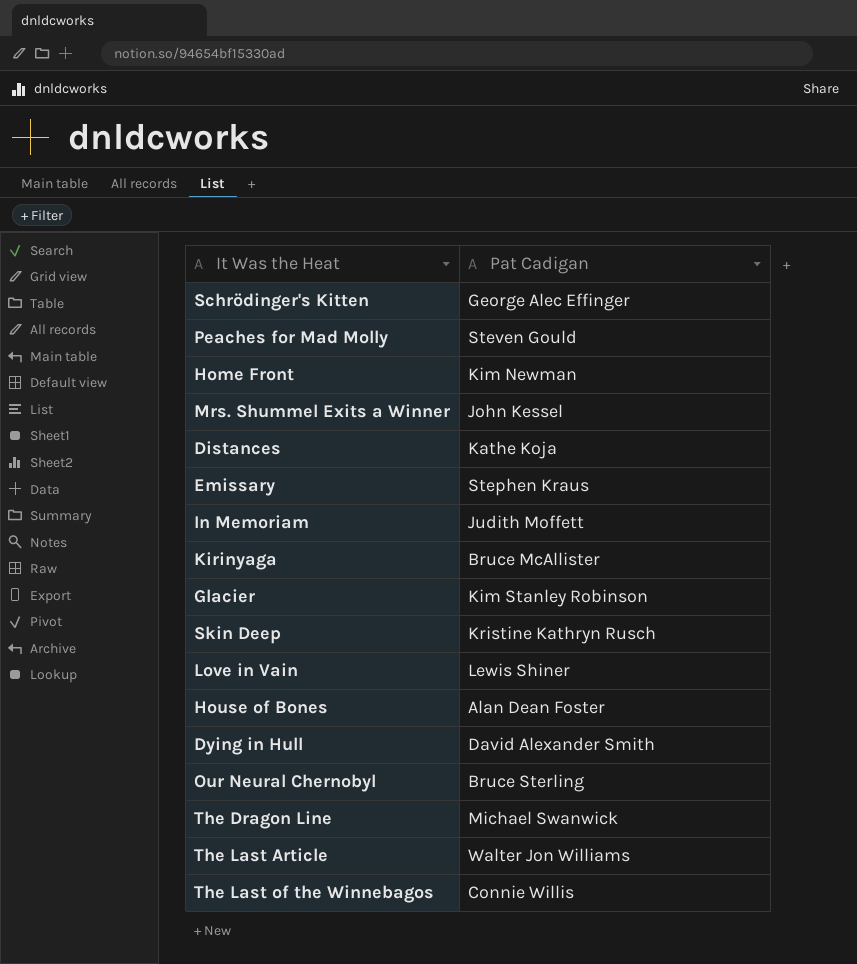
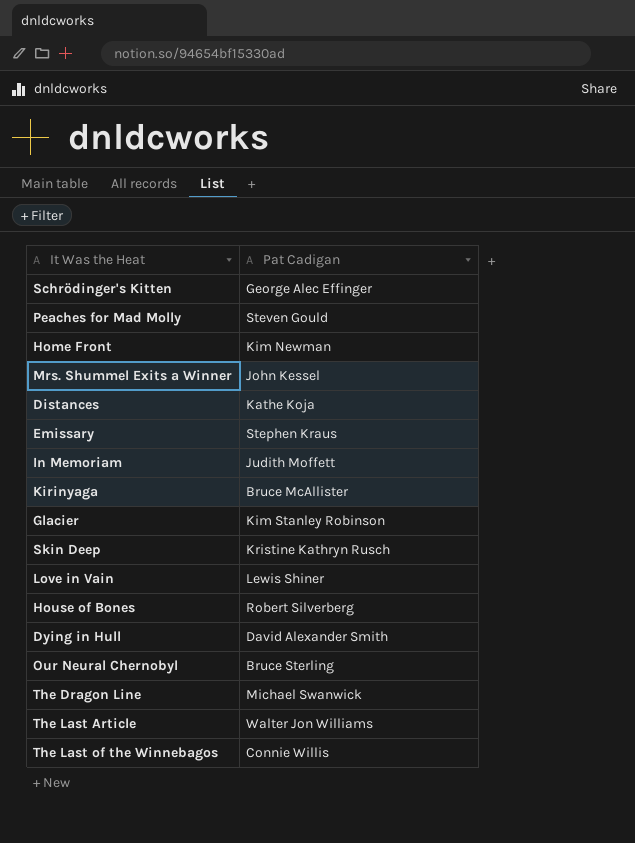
House of Bones | Pat Cadigan: Alan Dean Foster -> Robert Silverberg

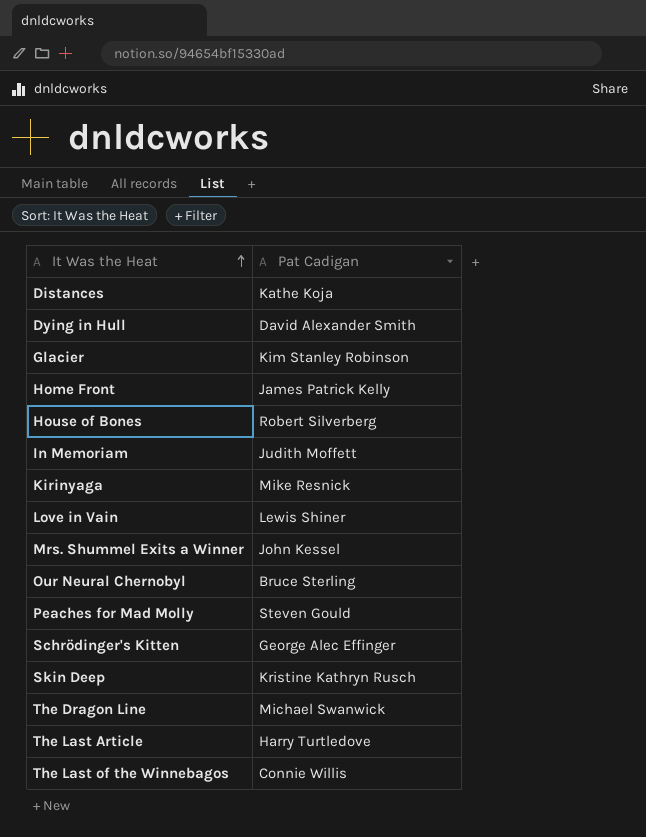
row order: none -> It Was the Heat ascending
row Emissary: Stephen Kraus -> none
Home Front | Pat Cadigan: Kim Newman -> James Patrick Kelly
Kirinyaga | Pat Cadigan: Bruce McAllister -> Mike Resnick
The Last Article | Pat Cadigan: Walter Jon Williams -> Harry Turtledove

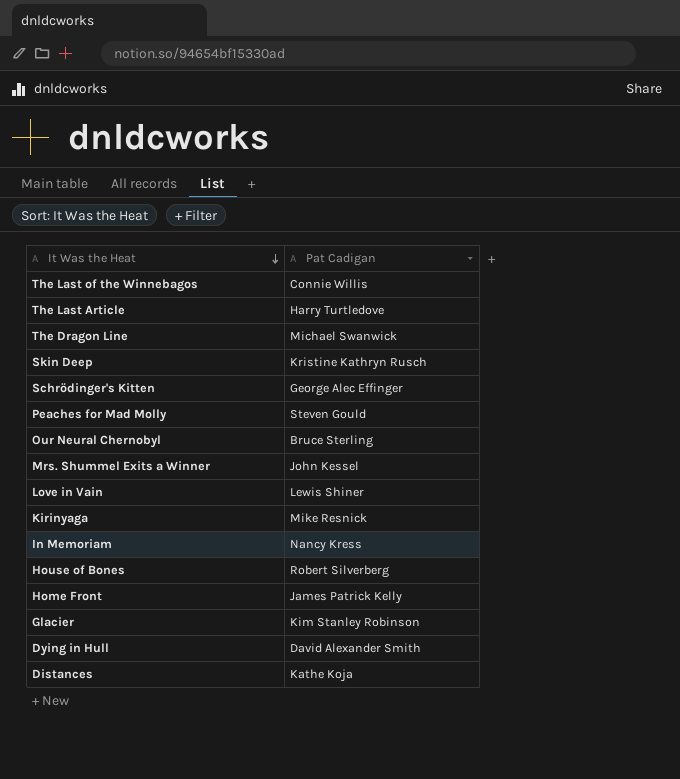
row order: It Was the Heat ascending -> It Was the Heat descending
In Memoriam | Pat Cadigan: Judith Moffett -> Nancy Kress

